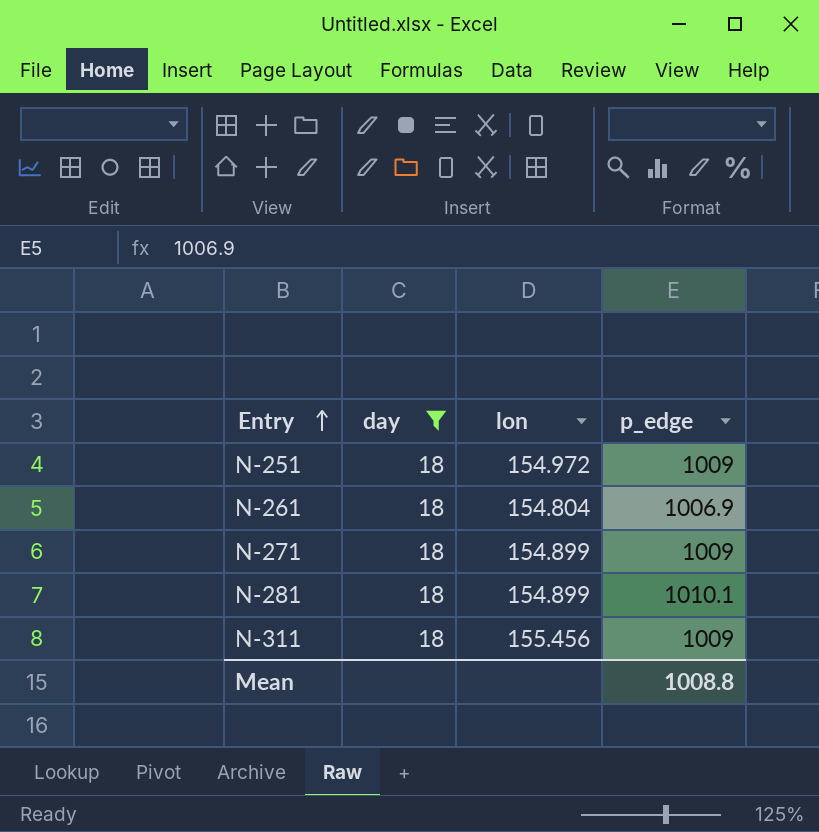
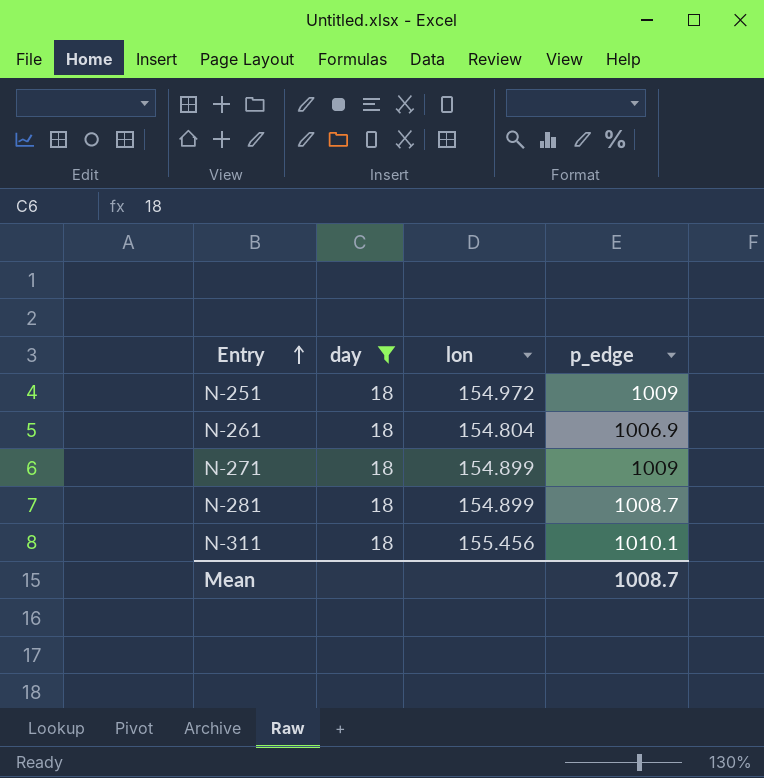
N-281 | p_edge: 1010.1 -> 1008.7
N-311 | p_edge: 1009 -> 1010.1
Mean | p_edge: 1008.8 -> 1008.7

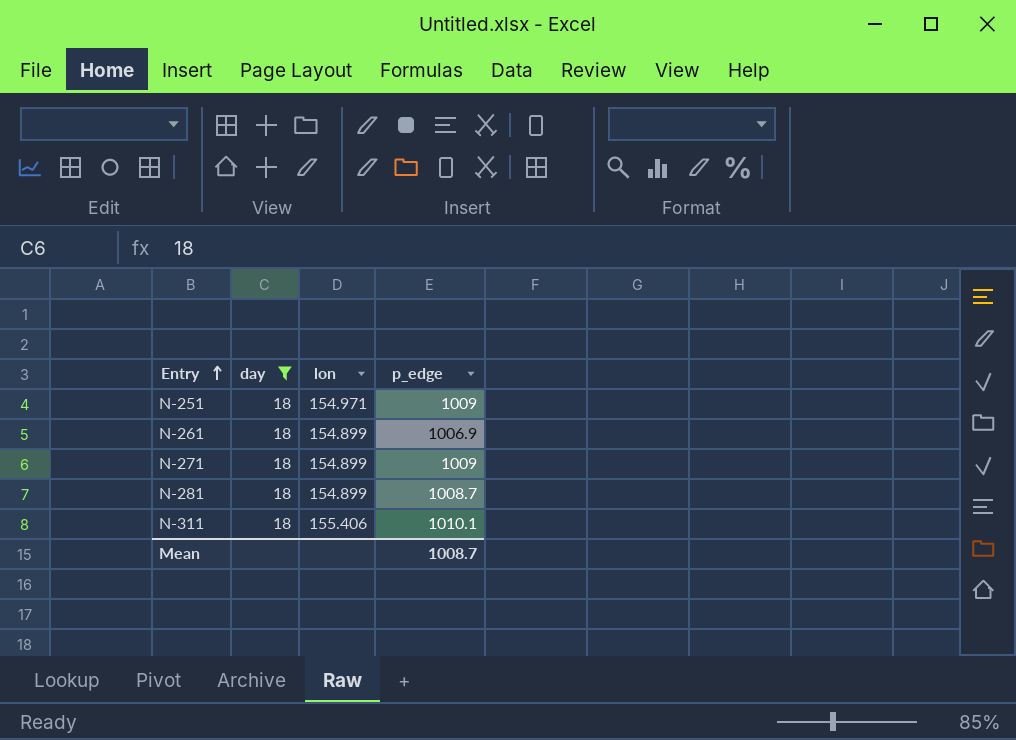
N-251 | lon: 154.972 -> 154.971
N-261 | lon: 154.804 -> 154.899
N-311 | lon: 155.456 -> 155.406

